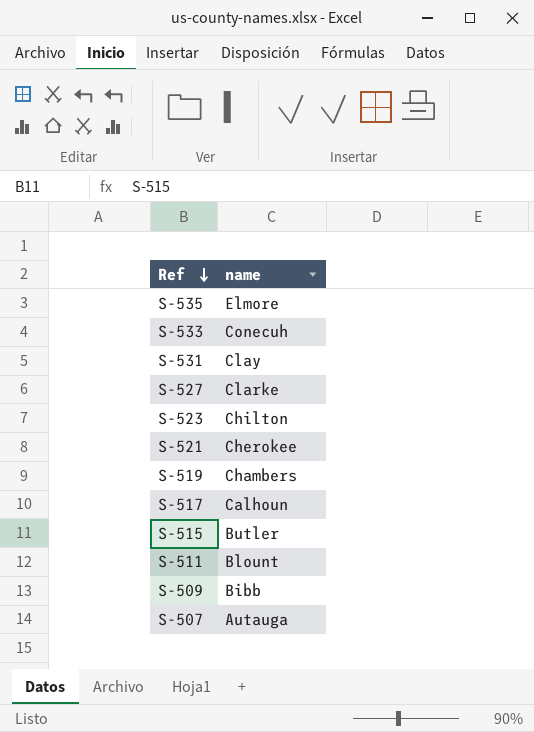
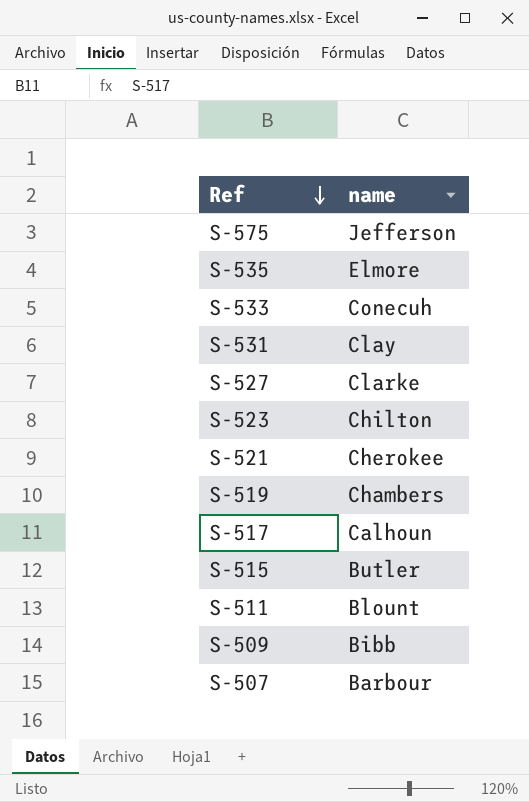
row S-575: none -> Jefferson
S-507 | name: Autauga -> Barbour

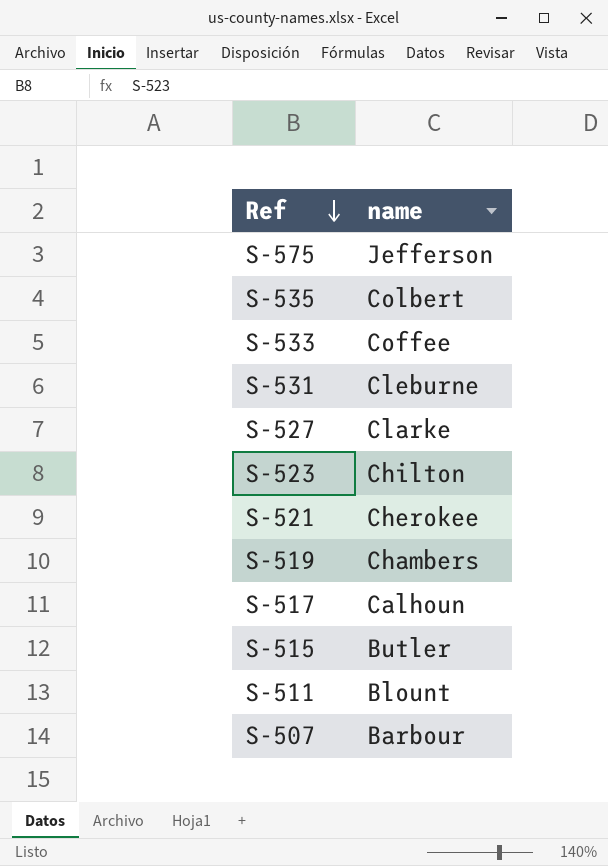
row S-509: Bibb -> none
S-535 | name: Elmore -> Colbert
S-533 | name: Conecuh -> Coffee
S-531 | name: Clay -> Cleburne

